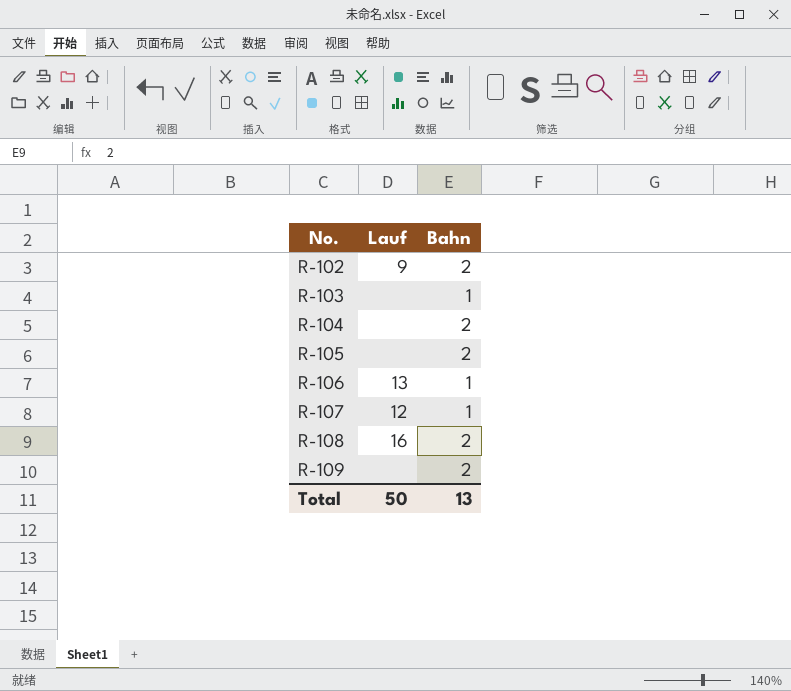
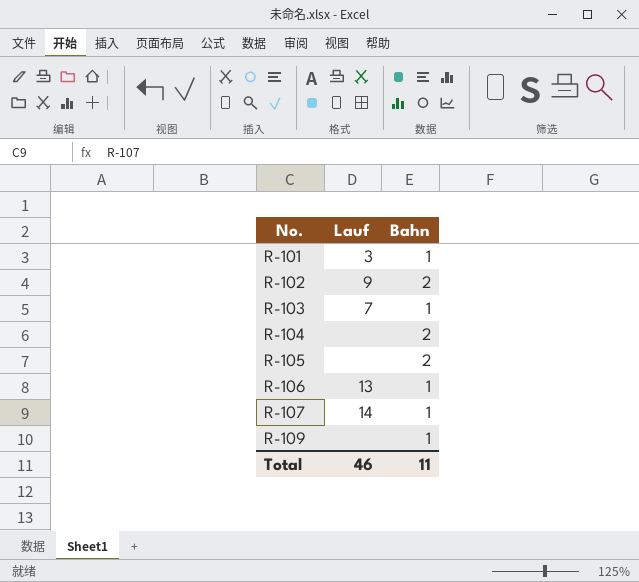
row R-108: 16 | 2 -> none
row R-101: none -> 3 | 1
R-103 | Lauf: none -> 7
R-107 | Lauf: 12 -> 14
R-109 | Bahn: 2 -> 1
Total | Lauf: 50 -> 46
Total | Bahn: 13 -> 11

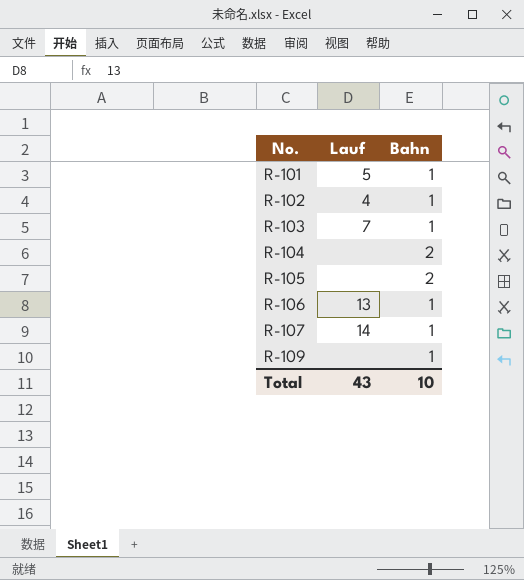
R-101 | Lauf: 3 -> 5
R-102 | Lauf: 9 -> 4
R-102 | Bahn: 2 -> 1
Total | Lauf: 46 -> 43
Total | Bahn: 11 -> 10

